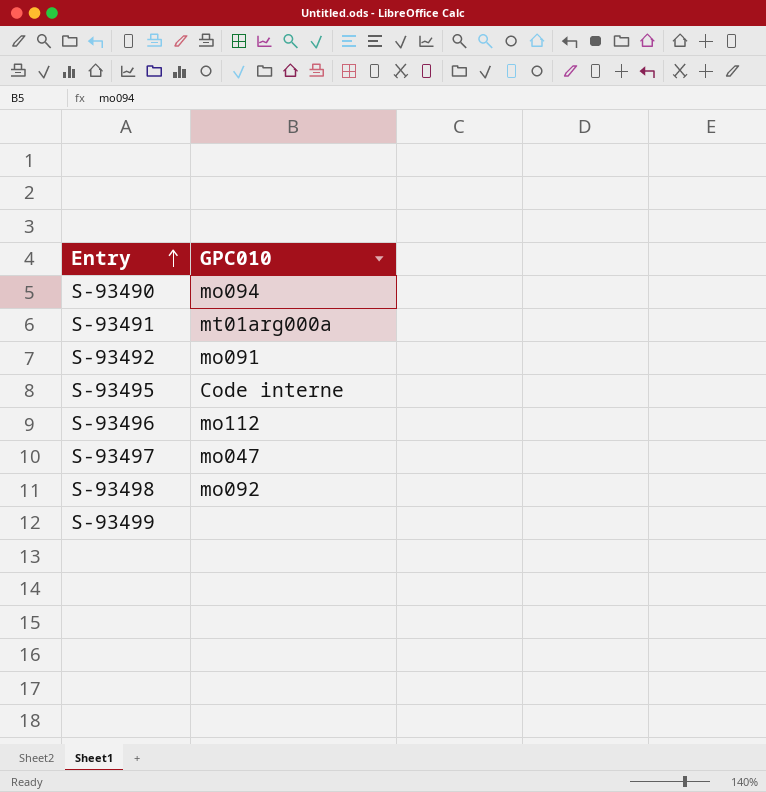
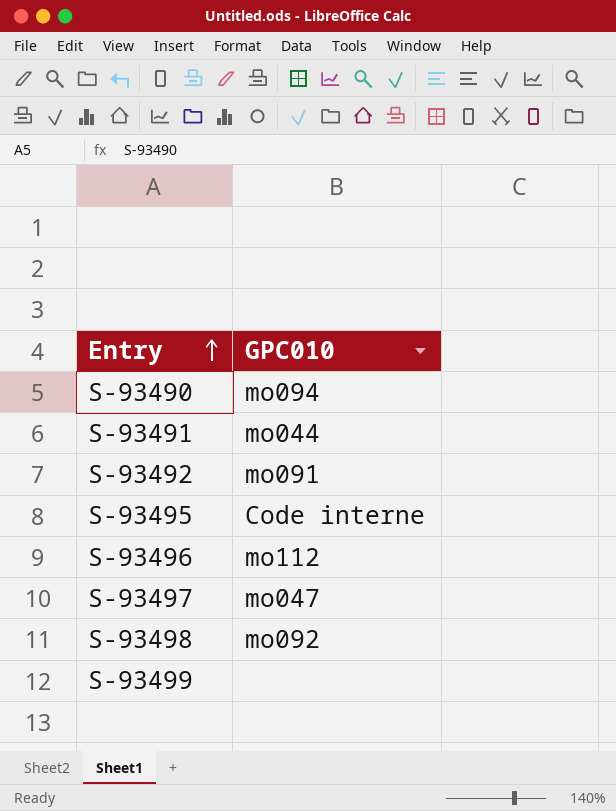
S-93491 | GPC010: mt01arg000a -> mo044

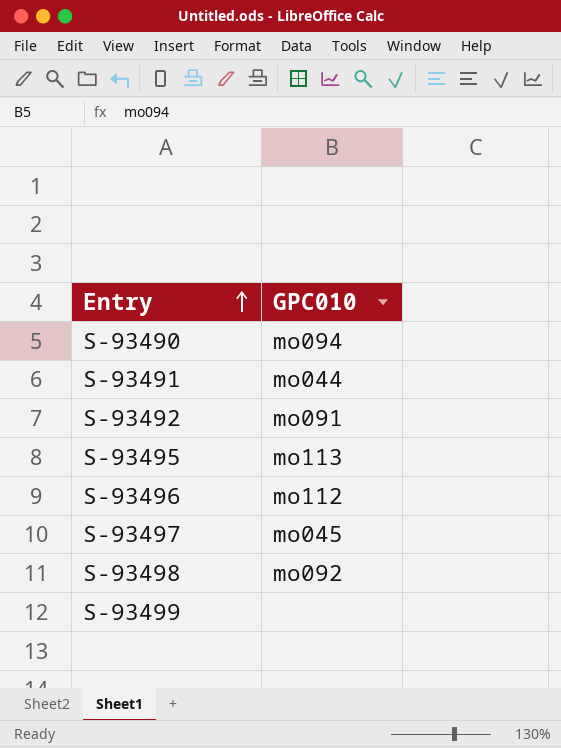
S-93495 | GPC010: Code interne -> mo113
S-93497 | GPC010: mo047 -> mo045

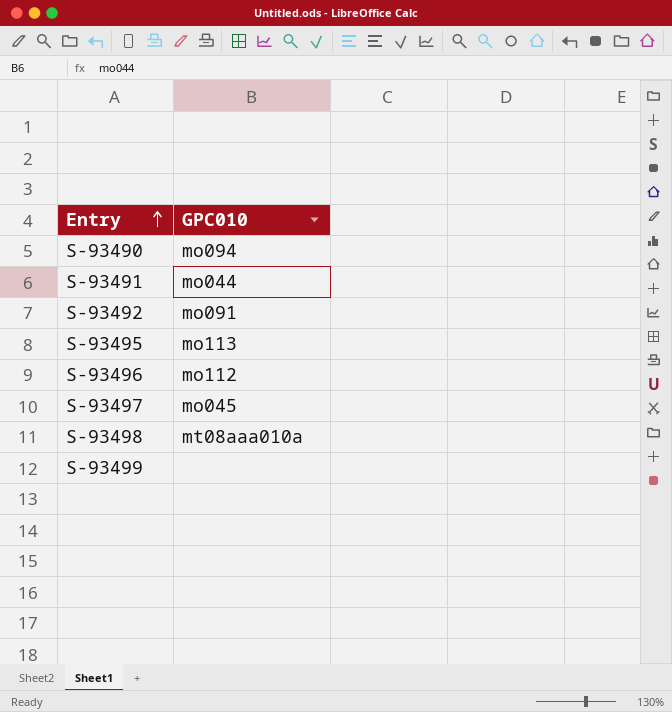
S-93498 | GPC010: mo092 -> mt08aaa010a

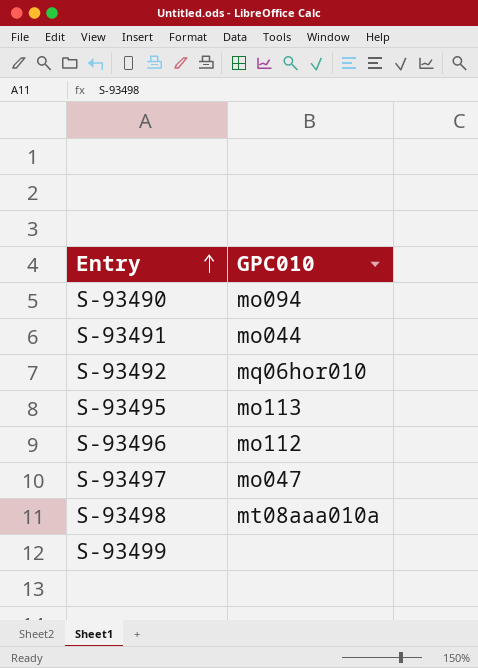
S-93492 | GPC010: mo091 -> mq06hor010
S-93497 | GPC010: mo045 -> mo047

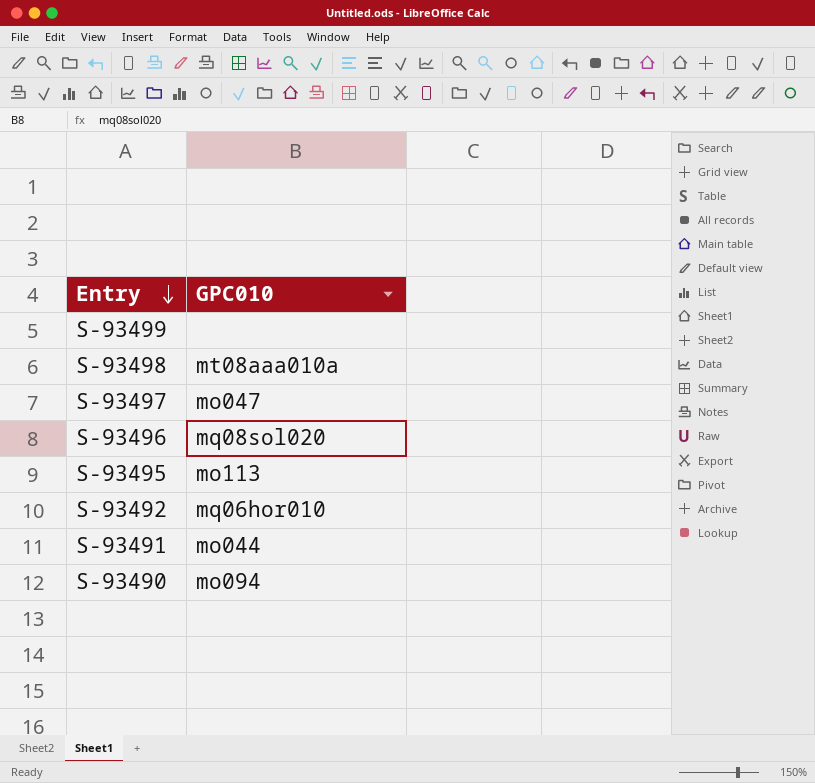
row order: Entry ascending -> Entry descending
S-93496 | GPC010: mo112 -> mq08sol020

